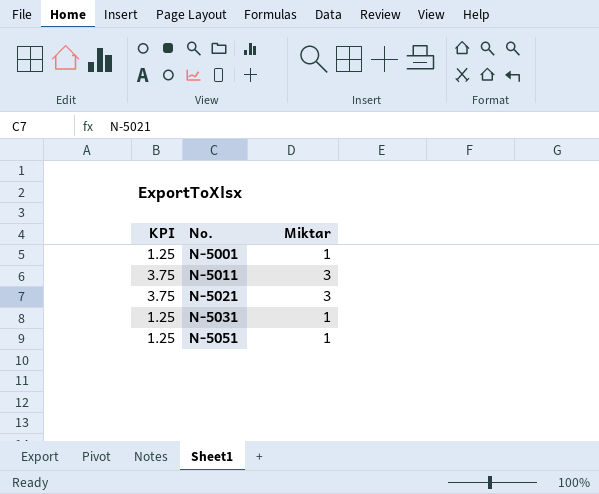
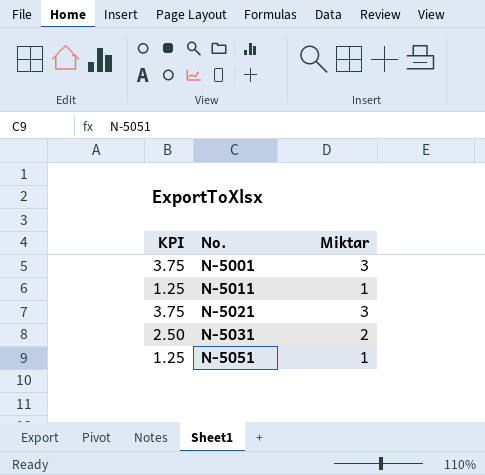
N-5001 | KPI: 1.25 -> 3.75
N-5001 | Miktar: 1 -> 3
N-5011 | KPI: 3.75 -> 1.25
N-5011 | Miktar: 3 -> 1
N-5031 | KPI: 1.25 -> 2.50
N-5031 | Miktar: 1 -> 2

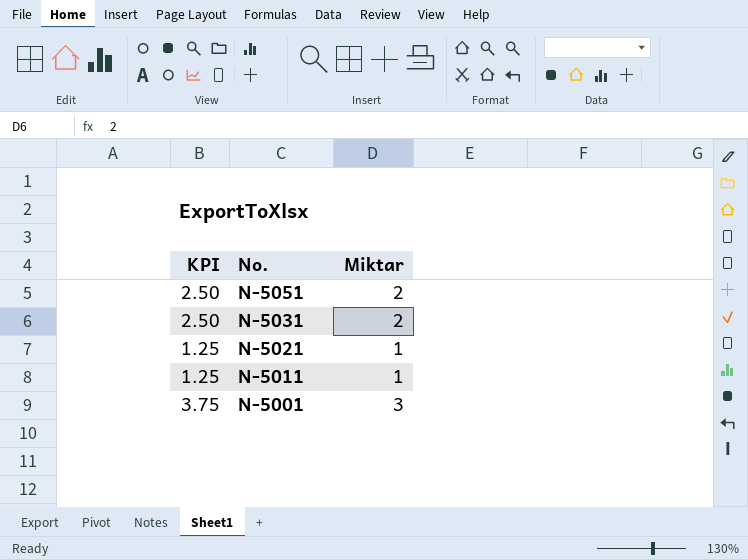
row order: No. ascending -> No. descending
N-5051 | KPI: 1.25 -> 2.50
N-5051 | Miktar: 1 -> 2
N-5021 | KPI: 3.75 -> 1.25
N-5021 | Miktar: 3 -> 1

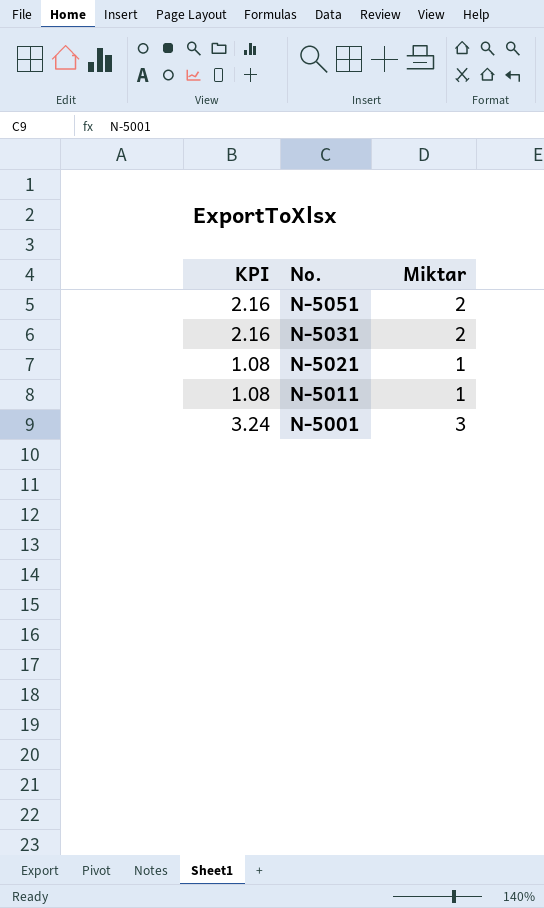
column KPI | formula: [Miktar] * 1.25 -> [Miktar] * 1.08

